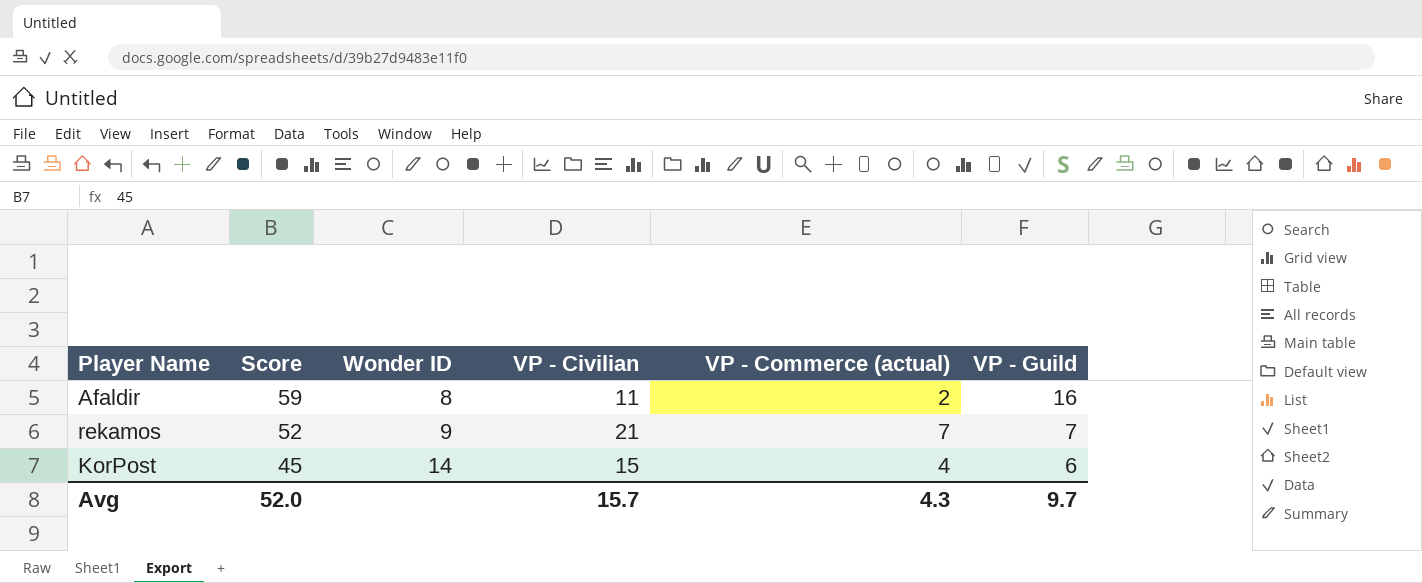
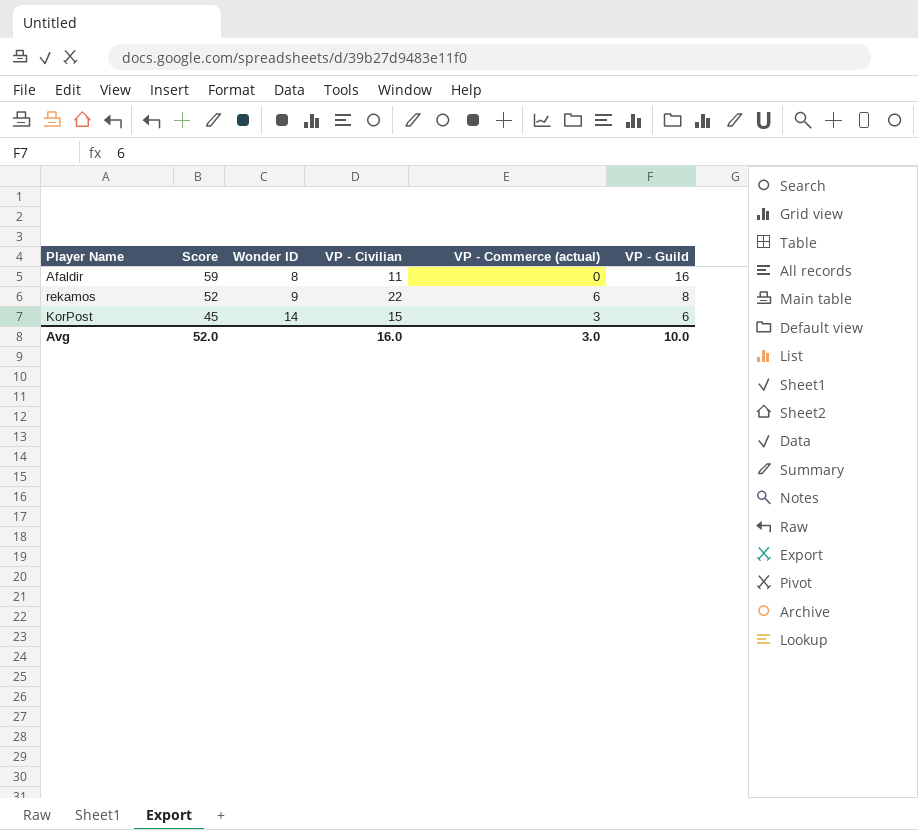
Afaldir | VP - Commerce (actual): 2 -> 0
rekamos | VP - Civilian: 21 -> 22
rekamos | VP - Commerce (actual): 7 -> 6
rekamos | VP - Guild: 7 -> 8
KorPost | VP - Commerce (actual): 4 -> 3
Avg | VP - Civilian: 15.7 -> 16.0
Avg | VP - Commerce (actual): 4.3 -> 3.0
Avg | VP - Guild: 9.7 -> 10.0

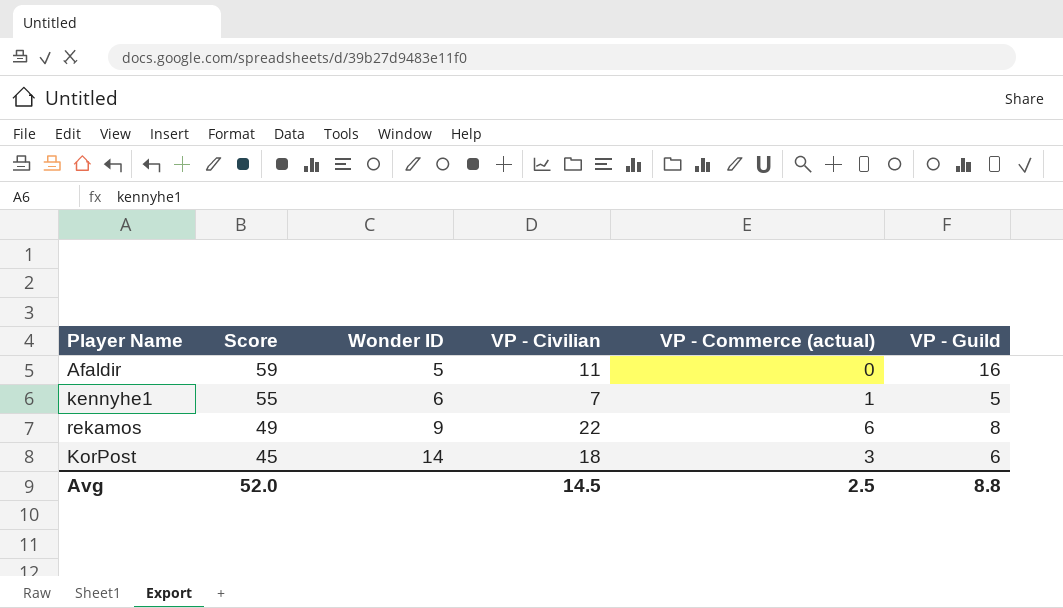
Afaldir | Wonder ID: 8 -> 5
row kennyhe1: none -> 55 | 6 | 7 | 1 | 5
rekamos | Score: 52 -> 49
KorPost | VP - Civilian: 15 -> 18
Avg | VP - Civilian: 16.0 -> 14.5
Avg | VP - Commerce (actual): 3.0 -> 2.5
Avg | VP - Guild: 10.0 -> 8.8

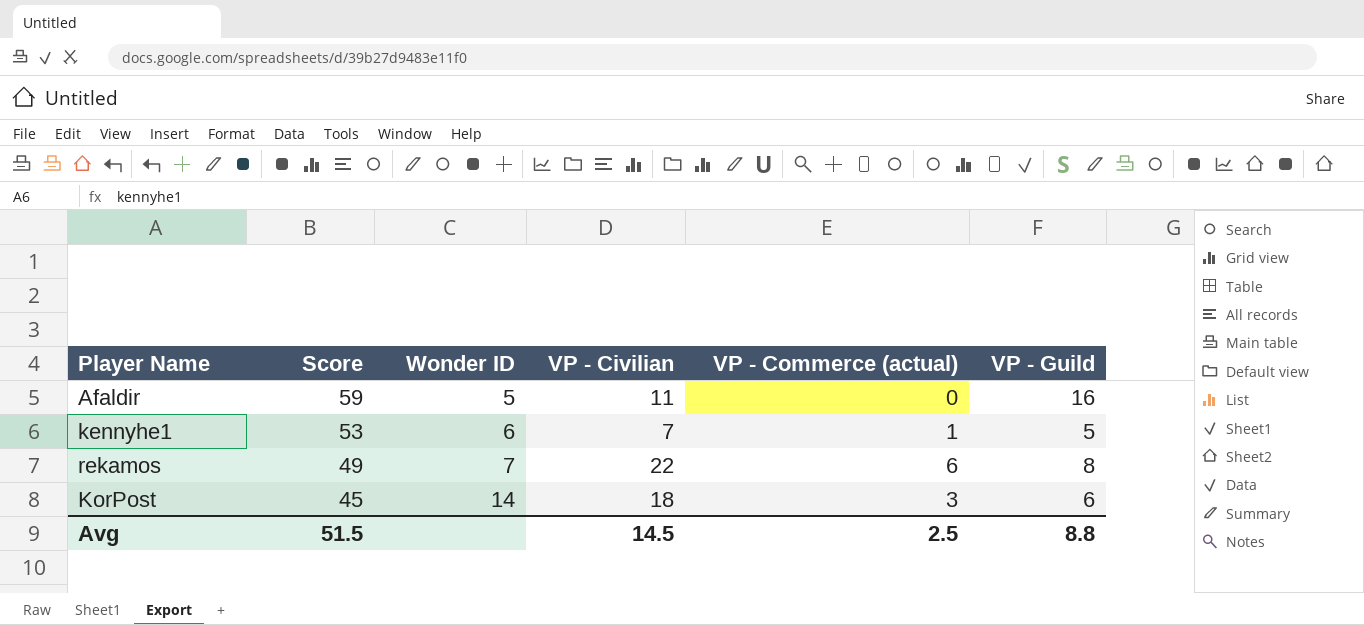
kennyhe1 | Score: 55 -> 53
rekamos | Wonder ID: 9 -> 7
Avg | Score: 52.0 -> 51.5

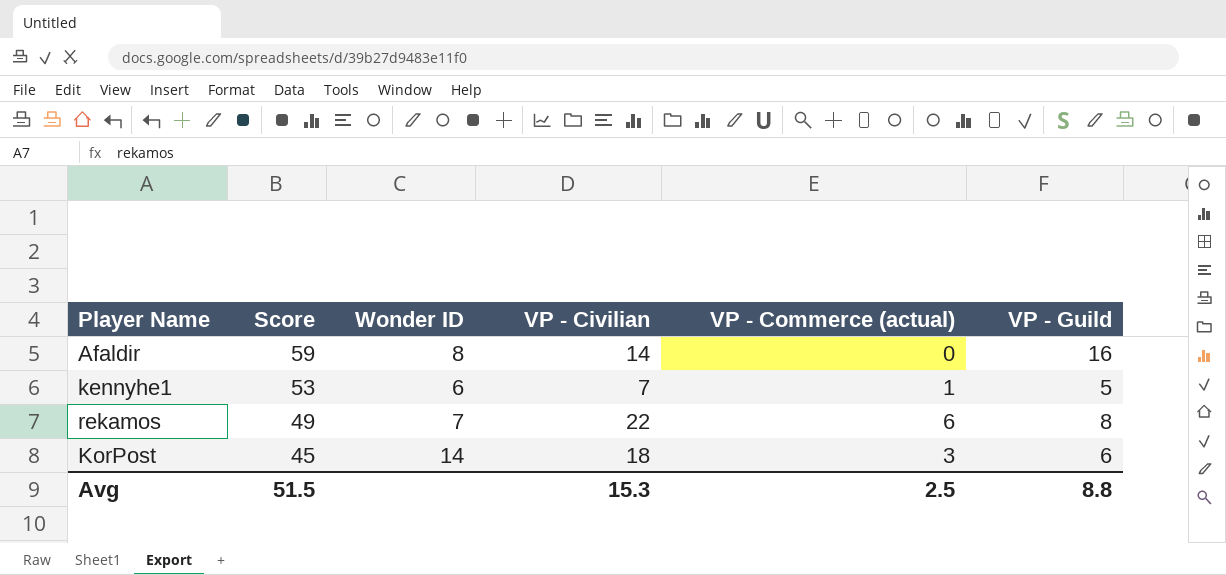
Afaldir | Wonder ID: 5 -> 8
Afaldir | VP - Civilian: 11 -> 14
Avg | VP - Civilian: 14.5 -> 15.3

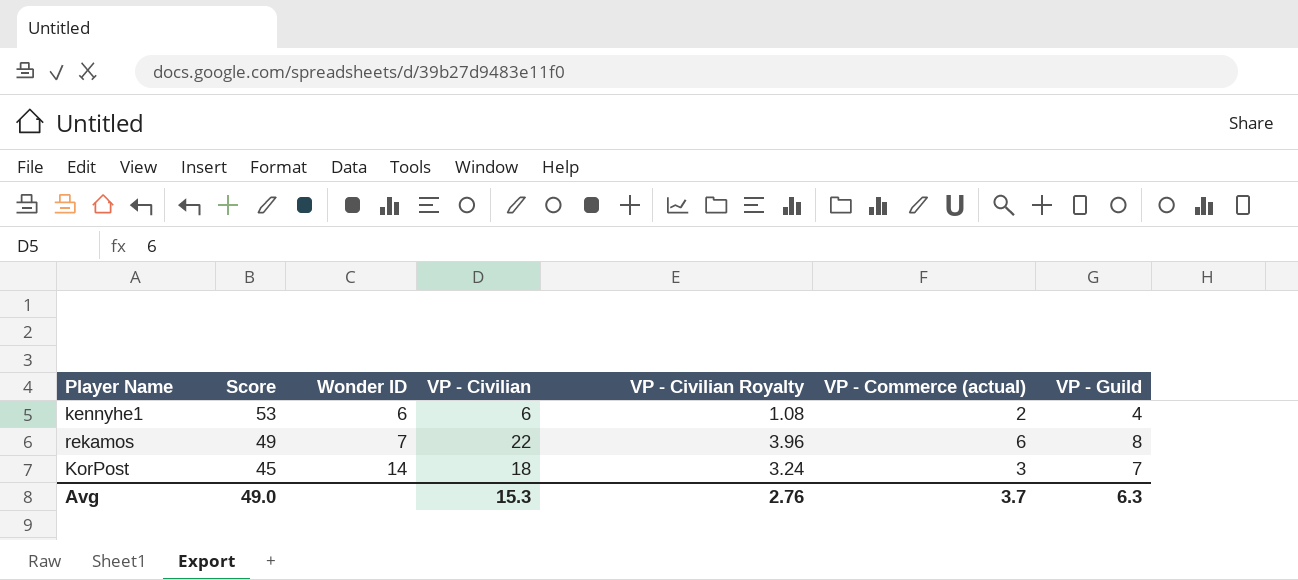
column VP - Civilian Royalty | formula: none -> [VP - Civilian] * 0.18
row Afaldir: 59 | 8 | 14 | 0 | 16 -> none
kennyhe1 | VP - Civilian: 7 -> 6
kennyhe1 | VP - Commerce (actual): 1 -> 2
kennyhe1 | VP - Guild: 5 -> 4
KorPost | VP - Guild: 6 -> 7
Avg | Score: 51.5 -> 49.0
Avg | VP - Commerce (actual): 2.5 -> 3.7
Avg | VP - Guild: 8.8 -> 6.3

